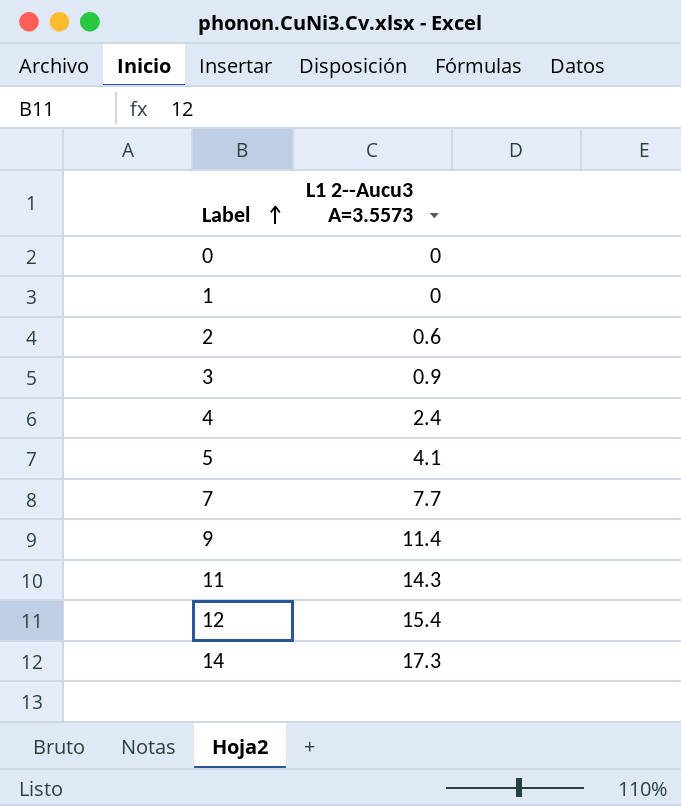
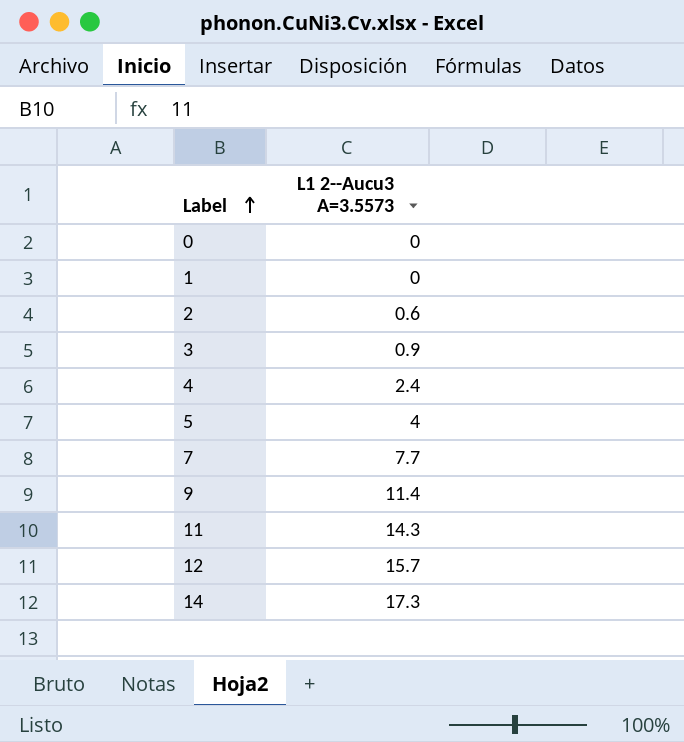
5 | L1 2--Aucu3 A=3.5573: 4.1 -> 4
12 | L1 2--Aucu3 A=3.5573: 15.4 -> 15.7

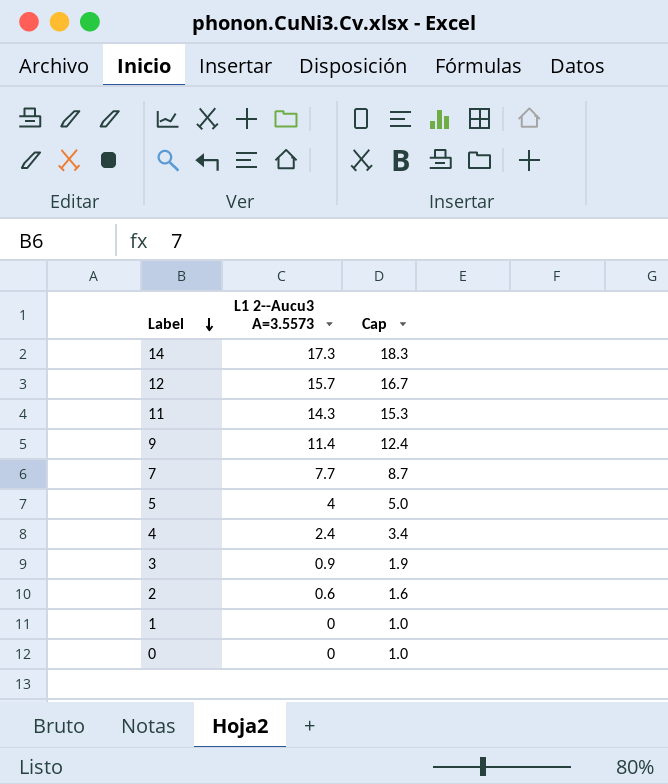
row order: Label ascending -> Label descending
column Cap | formula: none -> [L1 2--Aucu3 A=3.5573] + 1

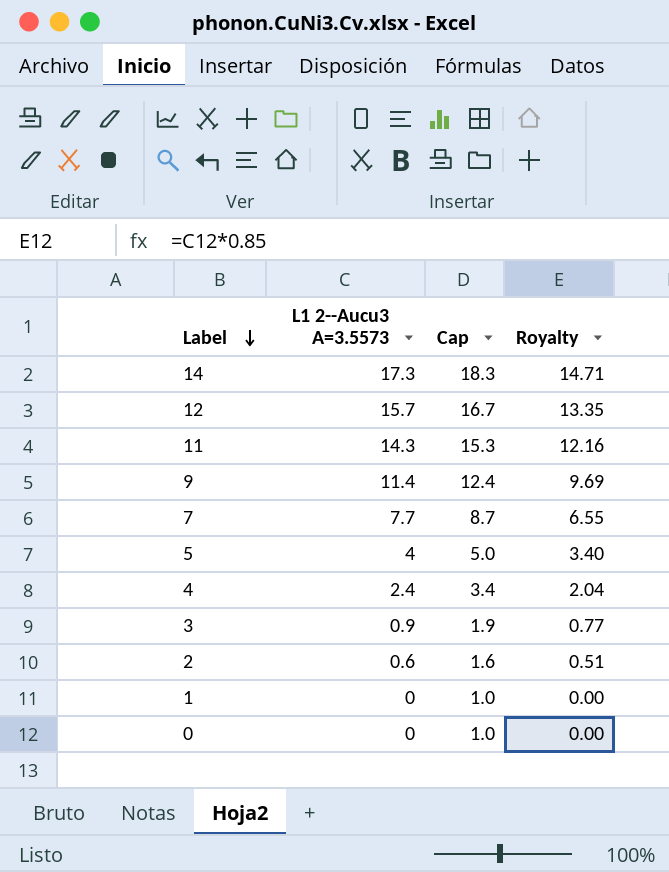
column Royalty | formula: none -> [L1 2--Aucu3 A=3.5573] * 0.85

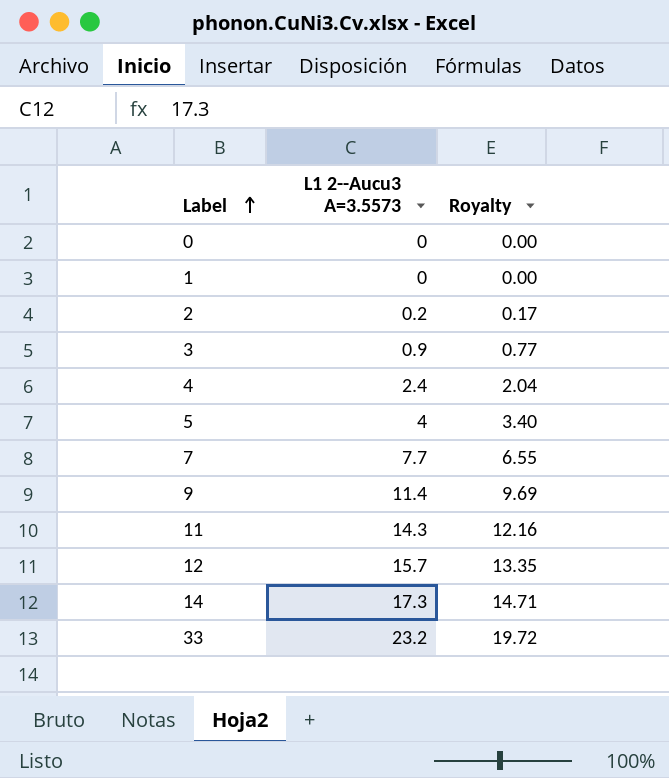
row order: Label descending -> Label ascending
column Cap | formula: [L1 2--Aucu3 A=3.5573] + 1 -> none
2 | L1 2--Aucu3 A=3.5573: 0.6 -> 0.2
2 | Royalty: 0.51 -> 0.17
row 33: none -> 23.2 | 19.72

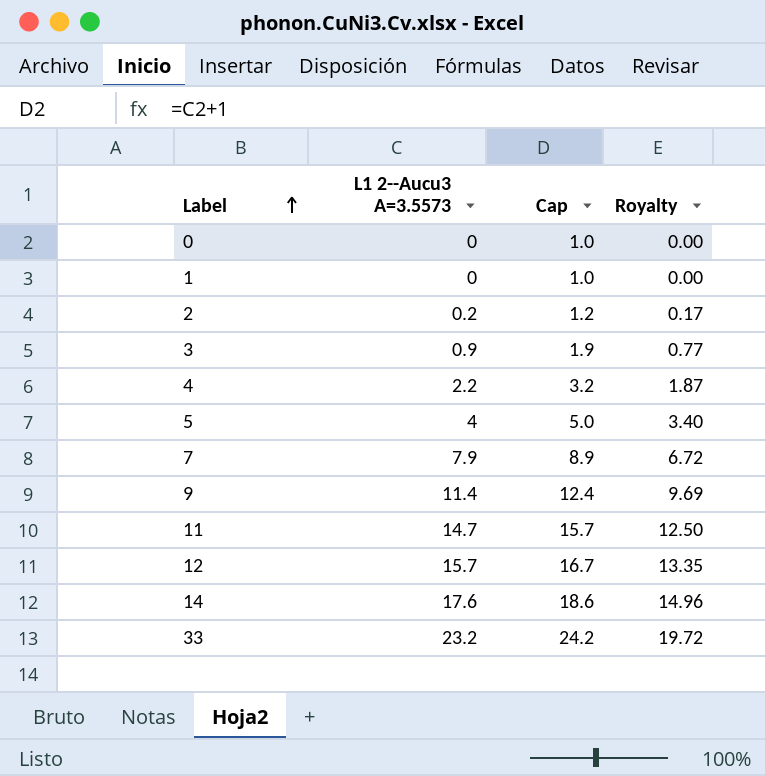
column Cap | formula: none -> [L1 2--Aucu3 A=3.5573] + 1
4 | L1 2--Aucu3 A=3.5573: 2.4 -> 2.2
4 | Royalty: 2.04 -> 1.87
7 | L1 2--Aucu3 A=3.5573: 7.7 -> 7.9
7 | Royalty: 6.55 -> 6.72
11 | L1 2--Aucu3 A=3.5573: 14.3 -> 14.7
11 | Royalty: 12.16 -> 12.50
14 | L1 2--Aucu3 A=3.5573: 17.3 -> 17.6
14 | Royalty: 14.71 -> 14.96

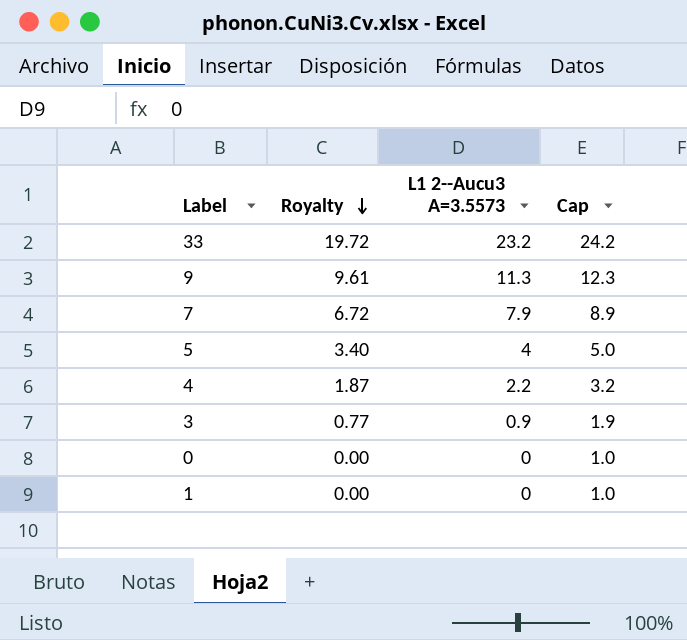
row order: Label ascending -> Royalty descending
column Royalty | position: 4 -> 2
row 2: 0.2 | 1.2 | 0.17 -> none
row 11: 14.7 | 15.7 | 12.50 -> none
row 12: 15.7 | 16.7 | 13.35 -> none
row 14: 17.6 | 18.6 | 14.96 -> none
9 | Royalty: 9.69 -> 9.61
9 | L1 2--Aucu3 A=3.5573: 11.4 -> 11.3
9 | Cap: 12.4 -> 12.3

